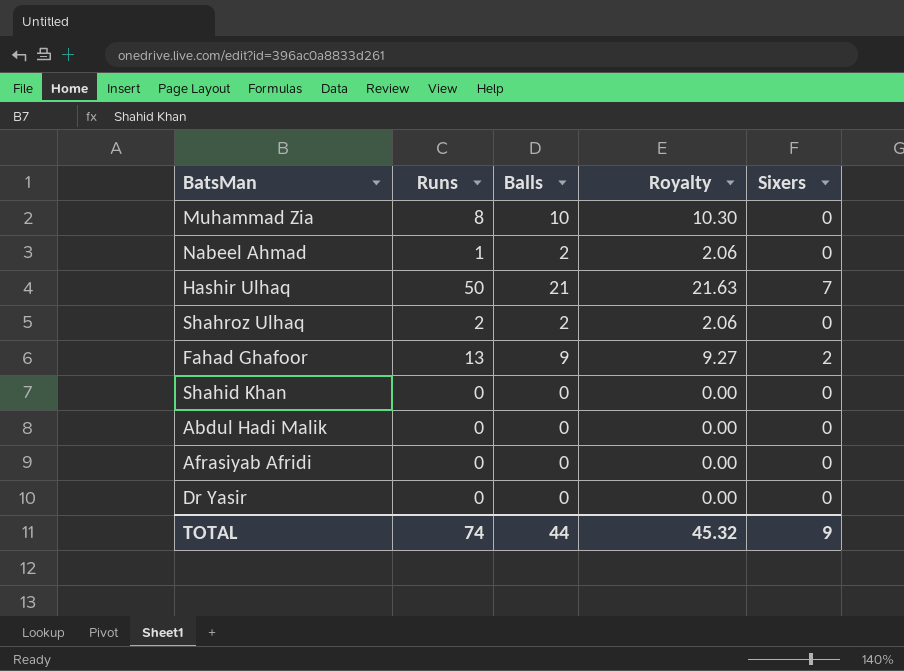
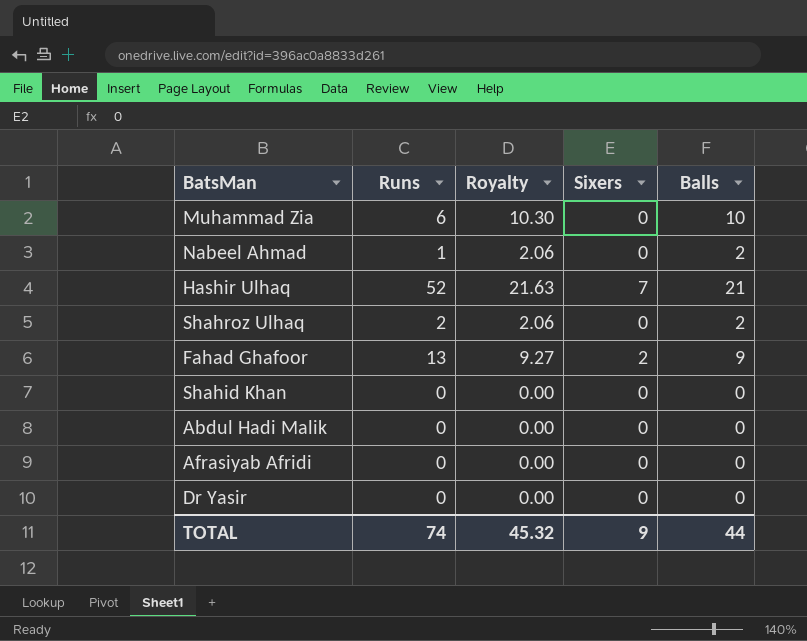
column Balls | position: 3 -> 5
Muhammad Zia | Runs: 8 -> 6
Hashir Ulhaq | Runs: 50 -> 52

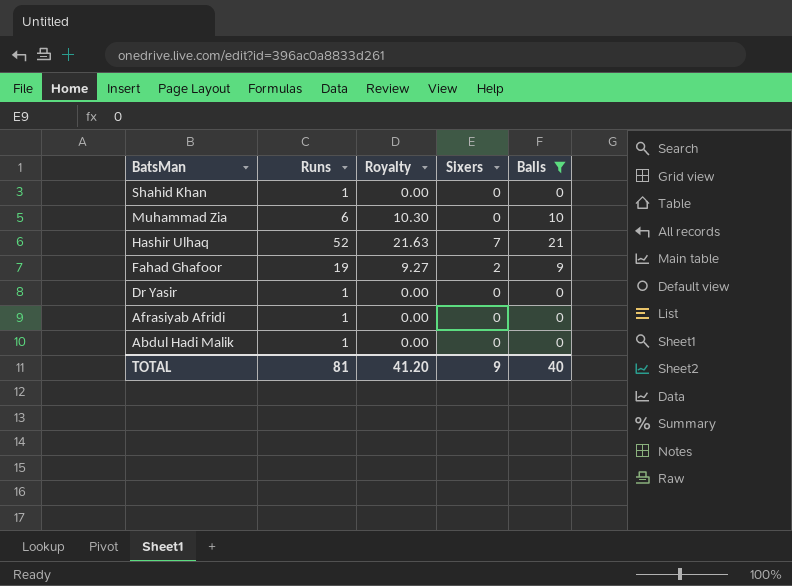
filter: none -> Balls != 2
row order: none -> BatsMan descending
Shahid Khan | Runs: 0 -> 1
Fahad Ghafoor | Runs: 13 -> 19
Dr Yasir | Runs: 0 -> 1
Afrasiyab Afridi | Runs: 0 -> 1
Abdul Hadi Malik | Runs: 0 -> 1
TOTAL | Runs: 74 -> 81
TOTAL | Royalty: 45.32 -> 41.20
TOTAL | Balls: 44 -> 40

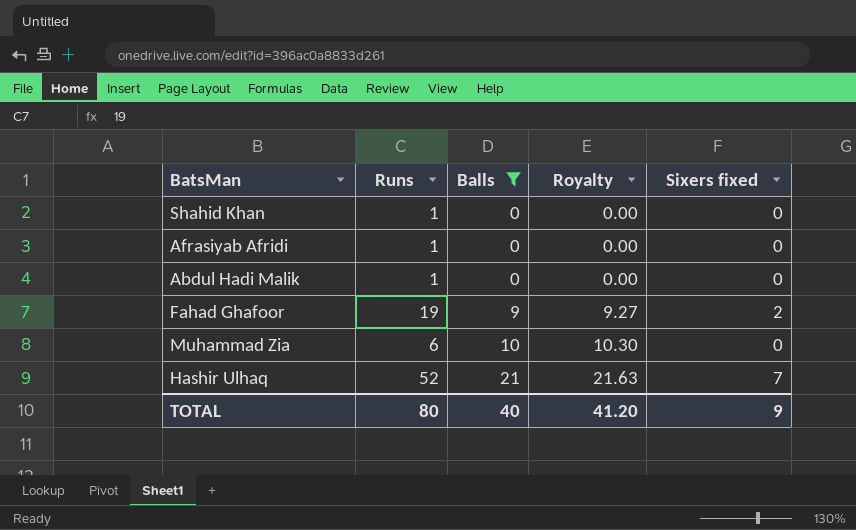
row order: BatsMan descending -> Balls ascending
column Balls | position: 5 -> 3
column name: Sixers -> Sixers fixed
row Dr Yasir: 1 | 0.00 | 0 | 0 -> none
TOTAL | Runs: 81 -> 80

